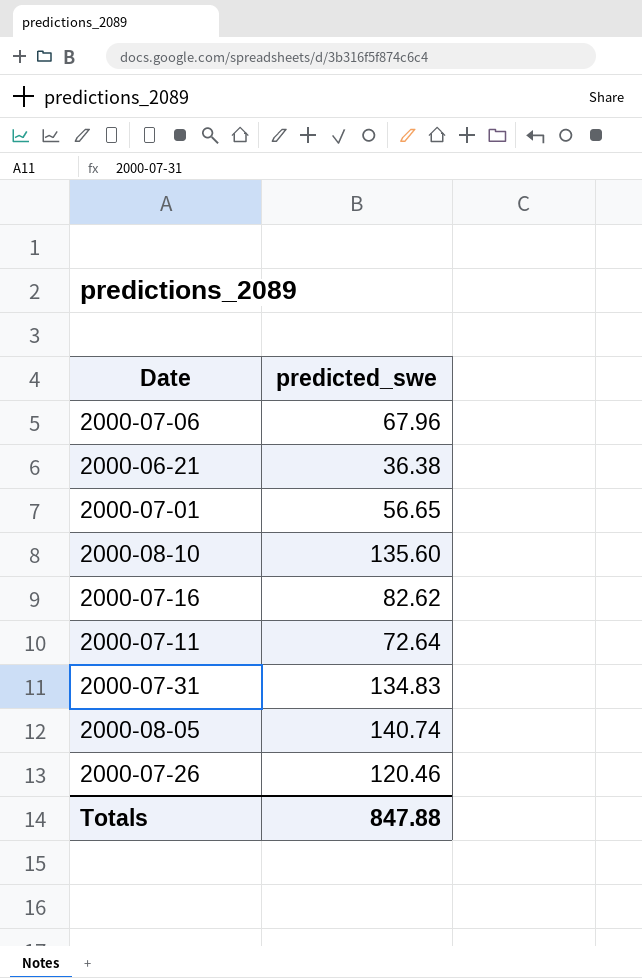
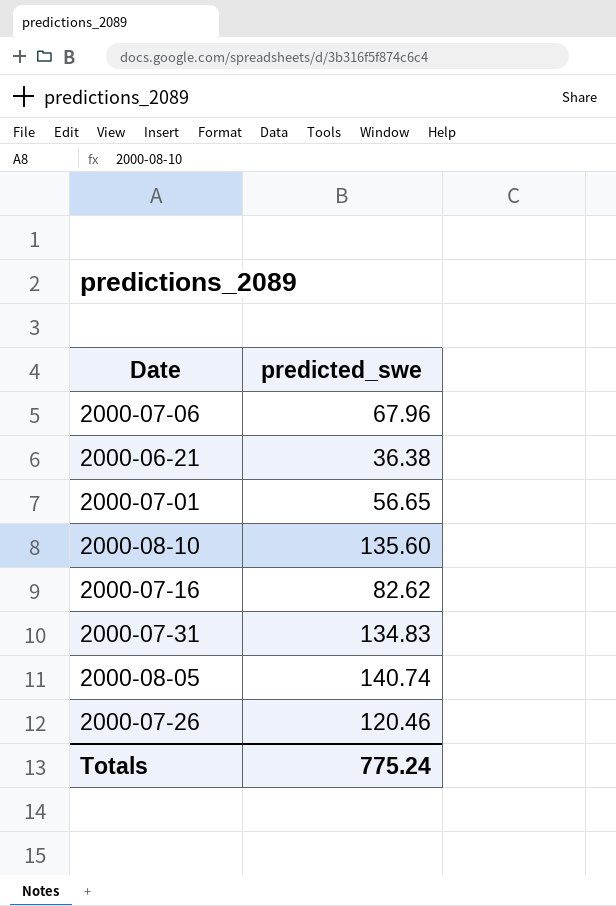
row 2000-07-11: 72.64 -> none
Totals | predicted_swe: 847.88 -> 775.24

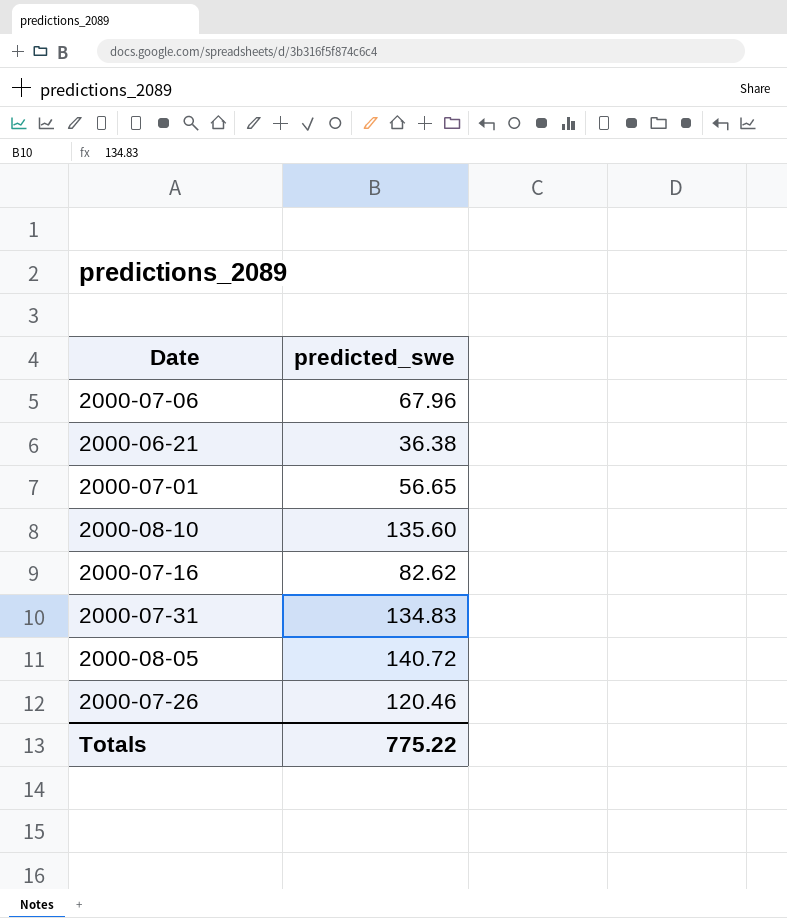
2000-08-05 | predicted_swe: 140.74 -> 140.72
Totals | predicted_swe: 775.24 -> 775.22

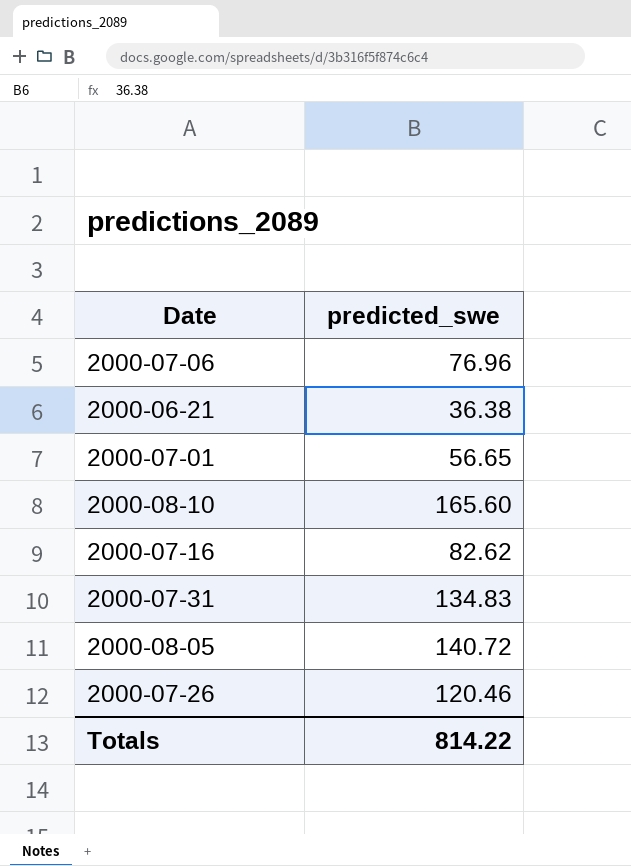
2000-07-06 | predicted_swe: 67.96 -> 76.96
2000-08-10 | predicted_swe: 135.60 -> 165.60
Totals | predicted_swe: 775.22 -> 814.22

